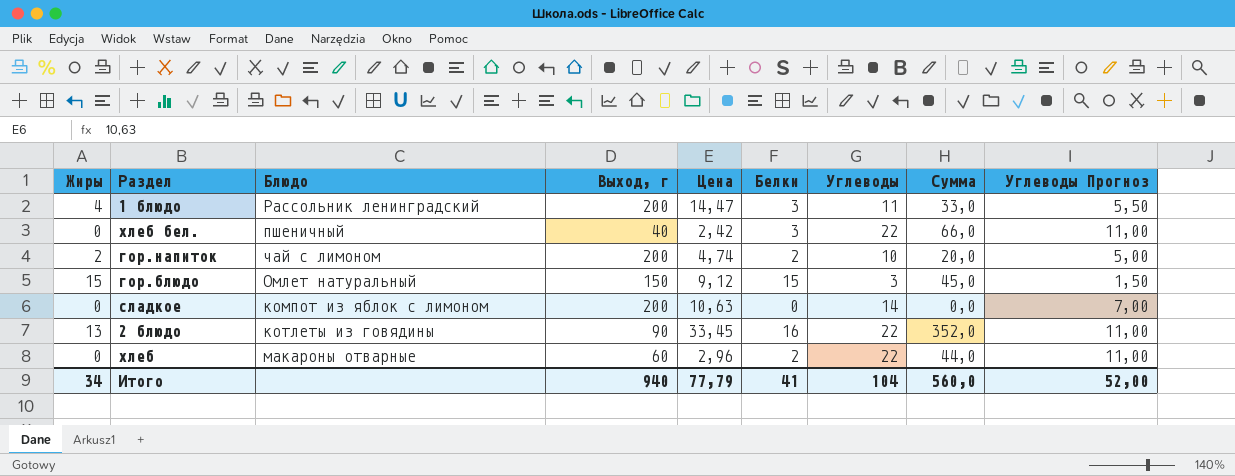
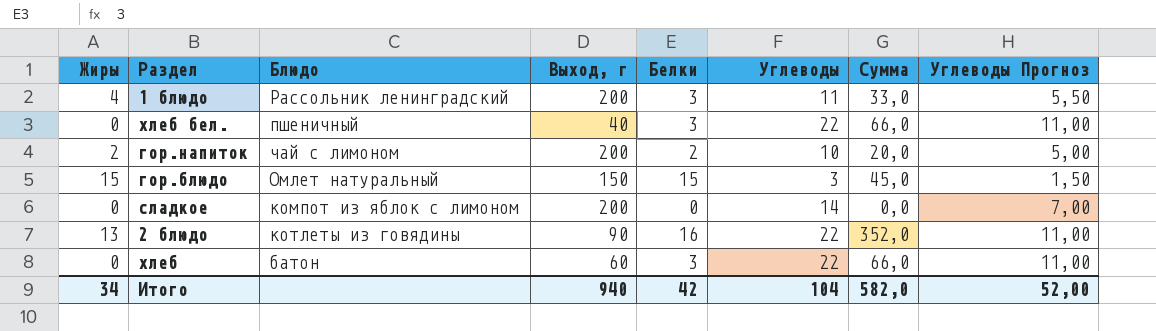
column Цена | position: 5 -> none
хлеб | Блюдо: макароны отварные -> батон
хлеб | Белки: 2 -> 3
хлеб | Сумма: 44,0 -> 66,0
Итого | Белки: 41 -> 42
Итого | Сумма: 560,0 -> 582,0

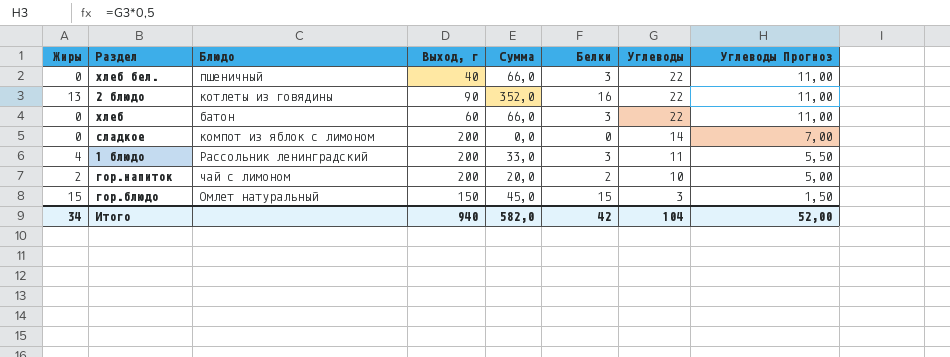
row order: none -> Углеводы descending
column Сумма | position: 7 -> 5

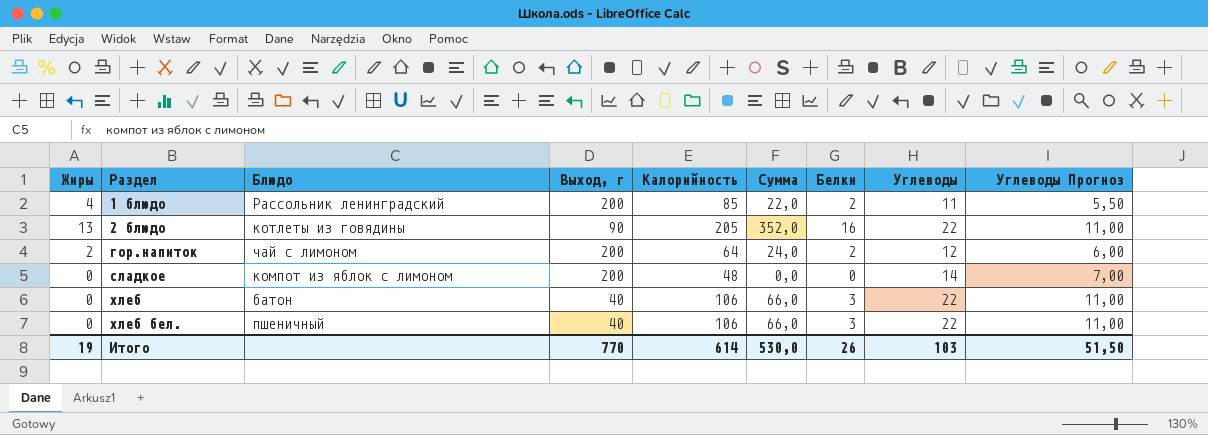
row order: Углеводы descending -> Раздел ascending
column Калорийность | position: none -> 5
row гор.блюдо: 15 | Омлет натуральный | 150 | 45,0 | 15 | 3 | 1,50 -> none
1 блюдо | Сумма: 33,0 -> 22,0
1 блюдо | Белки: 3 -> 2
гор.напиток | Сумма: 20,0 -> 24,0
гор.напиток | Углеводы: 10 -> 12
гор.напиток | Углеводы Прогноз: 5,00 -> 6,00
хлеб | Выход, г: 60 -> 40
Итого | Жиры: 34 -> 19
Итого | Выход, г: 940 -> 770
Итого | Сумма: 582,0 -> 530,0
Итого | Белки: 42 -> 26
Итого | Углеводы: 104 -> 103
Итого | Углеводы Прогноз: 52,00 -> 51,50

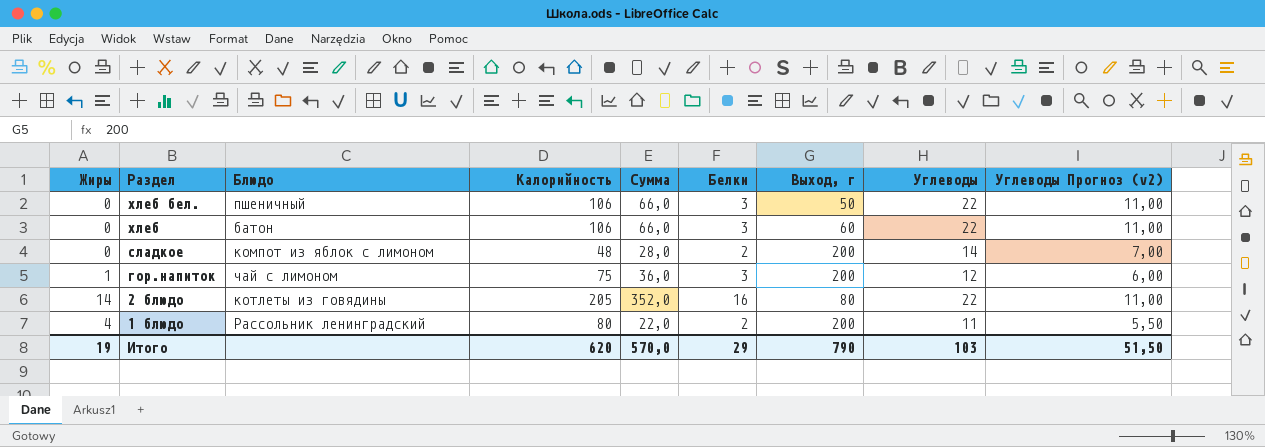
row order: Раздел ascending -> Раздел descending
column Выход, г | position: 4 -> 7
column name: Углеводы Прогноз -> Углеводы Прогноз (v2)
хлеб бел. | Выход, г: 40 -> 50
хлеб | Выход, г: 40 -> 60
сладкое | Сумма: 0,0 -> 28,0
сладкое | Белки: 0 -> 2
гор.напиток | Жиры: 2 -> 1
гор.напиток | Калорийность: 64 -> 75
гор.напиток | Сумма: 24,0 -> 36,0
гор.напиток | Белки: 2 -> 3
2 блюдо | Жиры: 13 -> 14
2 блюдо | Выход, г: 90 -> 80
1 блюдо | Калорийность: 85 -> 80
Итого | Калорийность: 614 -> 620
Итого | Сумма: 530,0 -> 570,0
Итого | Белки: 26 -> 29
Итого | Выход, г: 770 -> 790

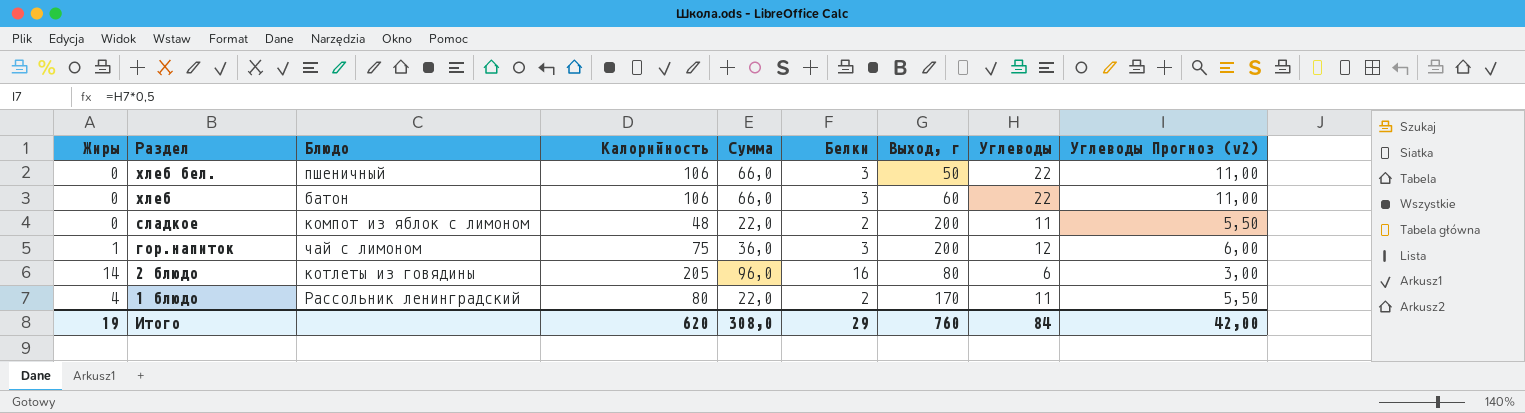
сладкое | Сумма: 28,0 -> 22,0
сладкое | Углеводы: 14 -> 11
сладкое | Углеводы Прогноз (v2): 7,00 -> 5,50
2 блюдо | Сумма: 352,0 -> 96,0
2 блюдо | Углеводы: 22 -> 6
2 блюдо | Углеводы Прогноз (v2): 11,00 -> 3,00
1 блюдо | Выход, г: 200 -> 170
Итого | Сумма: 570,0 -> 308,0
Итого | Выход, г: 790 -> 760
Итого | Углеводы: 103 -> 84
Итого | Углеводы Прогноз (v2): 51,50 -> 42,00

